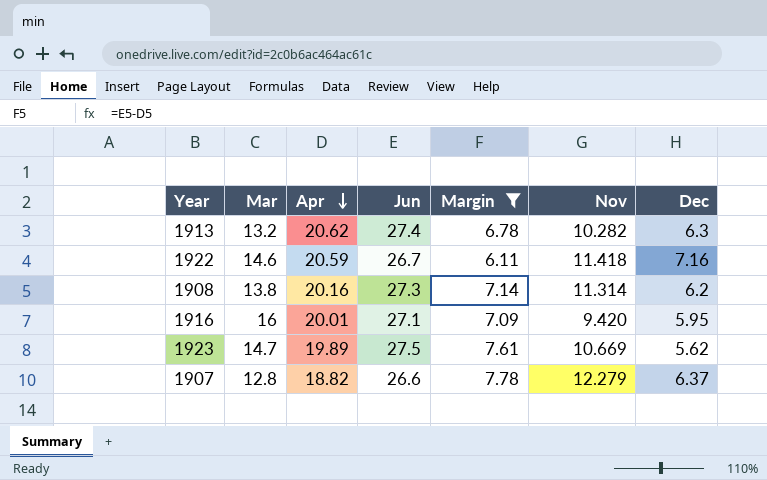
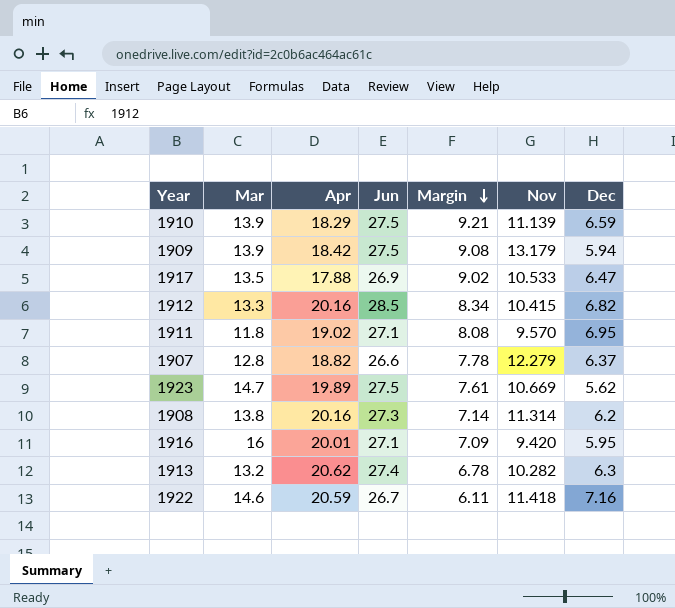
filter: Margin <= 7.78 -> none
row order: Apr descending -> Margin descending

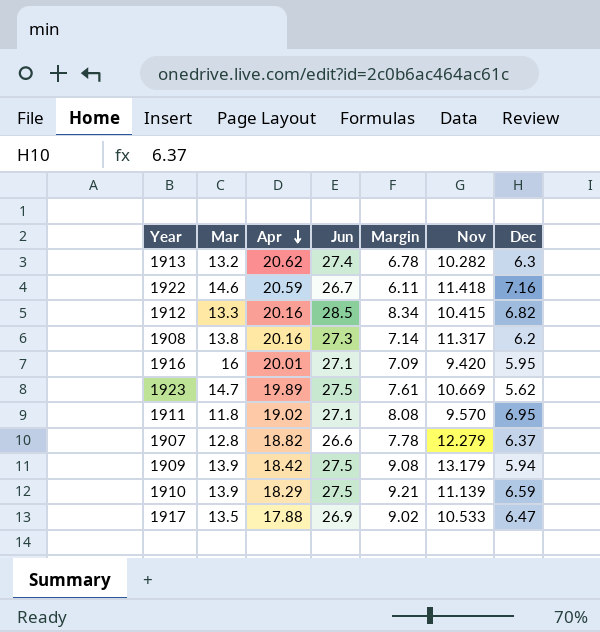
row order: Margin descending -> Apr descending
1908 | Nov: 11.314 -> 11.317

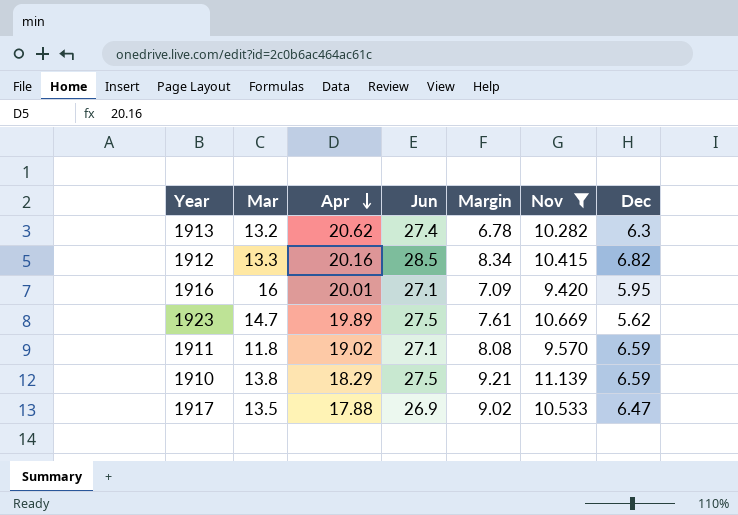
filter: none -> Nov <= 11.139
1911 | Dec: 6.95 -> 6.59
1910 | Mar: 13.9 -> 13.8

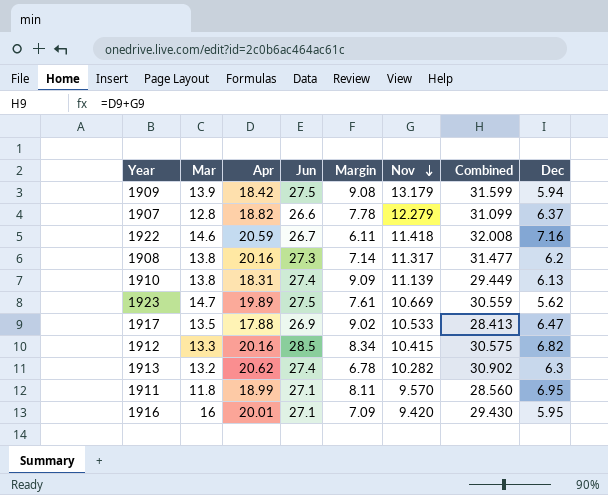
filter: Nov <= 11.139 -> none
row order: Apr descending -> Nov descending
column Combined | formula: none -> [Apr] + [Nov]
1910 | Apr: 18.29 -> 18.31
1910 | Jun: 27.5 -> 27.4
1910 | Margin: 9.21 -> 9.09
1910 | Dec: 6.59 -> 6.13
1911 | Apr: 19.02 -> 18.99
1911 | Margin: 8.08 -> 8.11
1911 | Dec: 6.59 -> 6.95

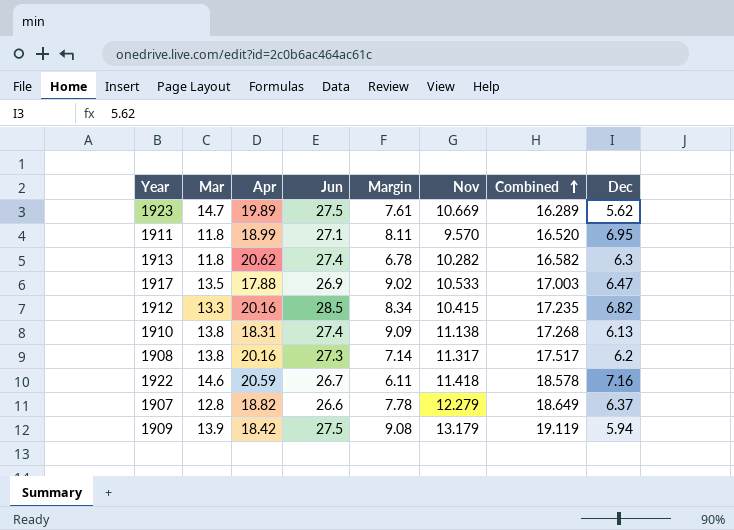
row order: Nov descending -> Combined ascending
column Combined | formula: [Apr] + [Nov] -> [Nov] + [Dec]
row 1916: 16 | 20.01 | 27.1 | 7.09 | 9.420 | 29.430 | 5.95 -> none
1913 | Mar: 13.2 -> 11.8
1910 | Nov: 11.139 -> 11.138

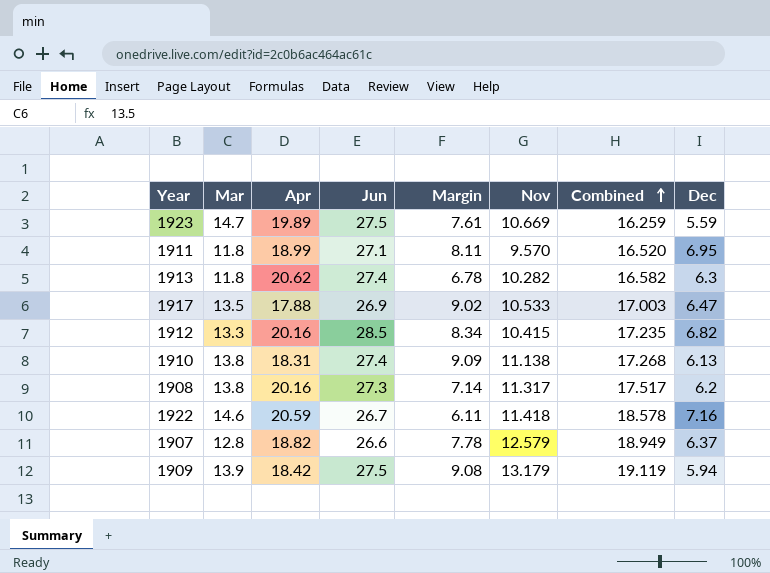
1923 | Combined: 16.289 -> 16.259
1923 | Dec: 5.62 -> 5.59
1907 | Nov: 12.279 -> 12.579
1907 | Combined: 18.649 -> 18.949

